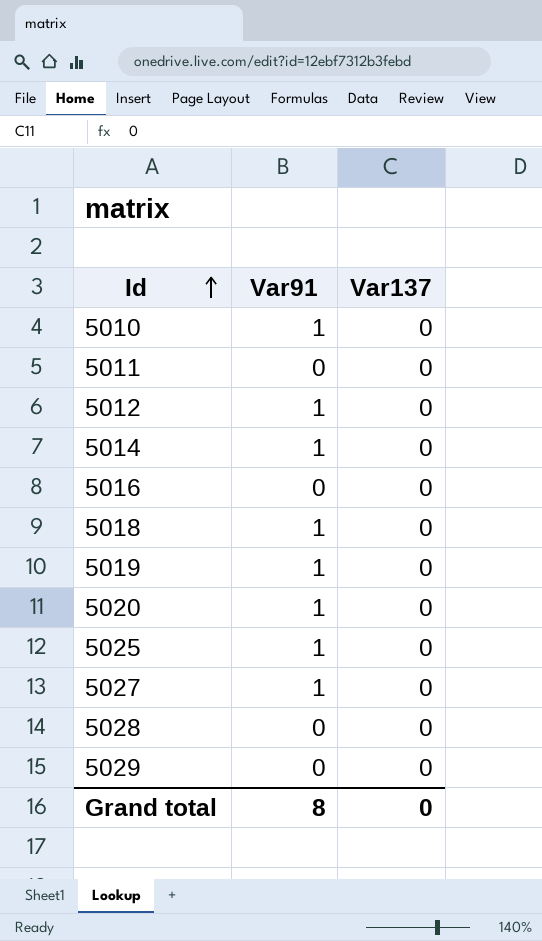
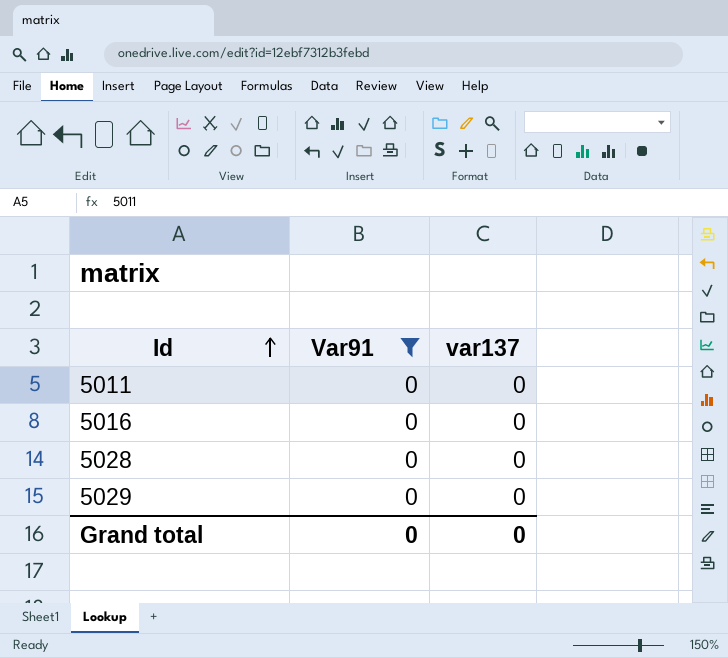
filter: none -> Var91 = 0
column name: Var137 -> var137
Grand total | Var91: 8 -> 0

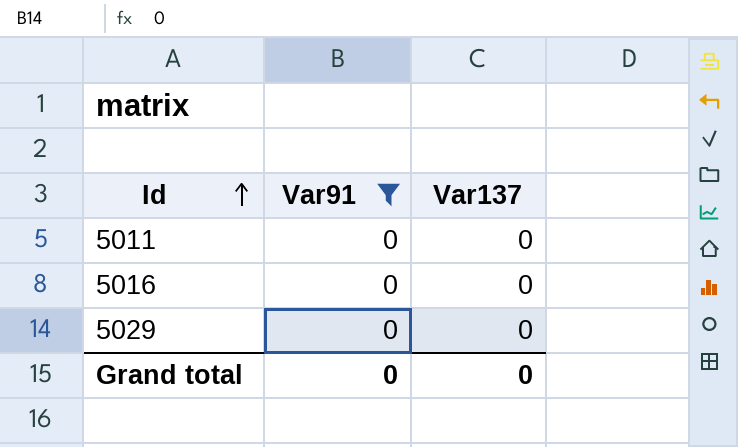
column name: var137 -> Var137
row 5028: 0 | 0 -> none

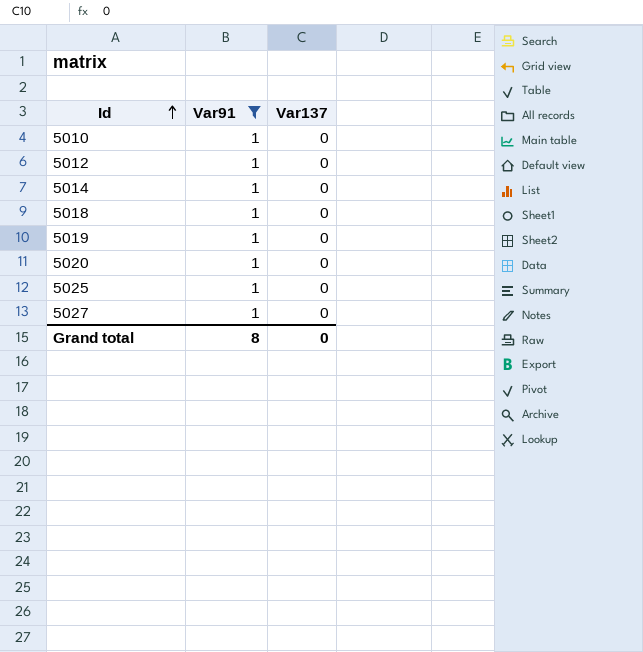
filter: Var91 = 0 -> Var91 = 1
Grand total | Var91: 0 -> 8

